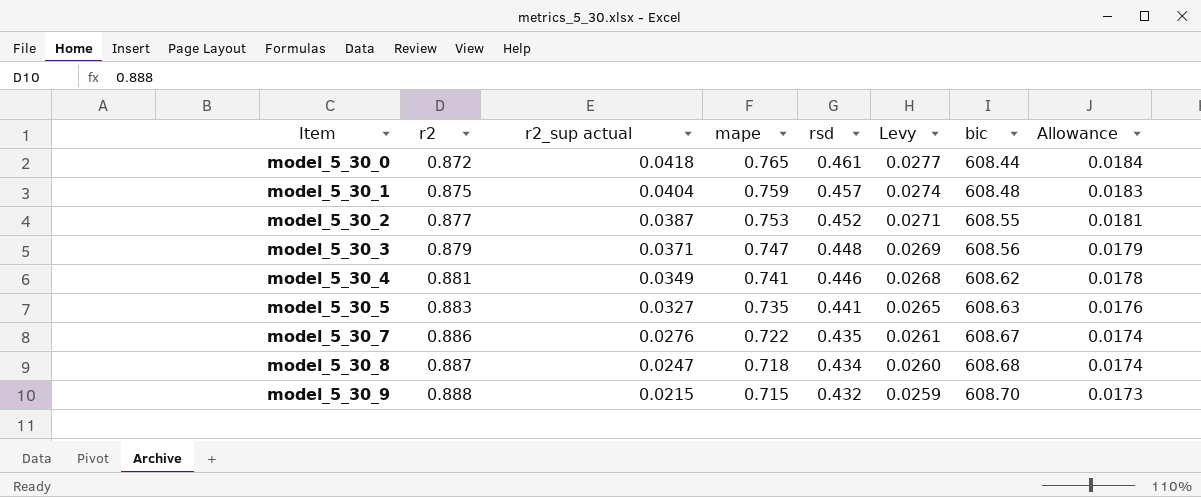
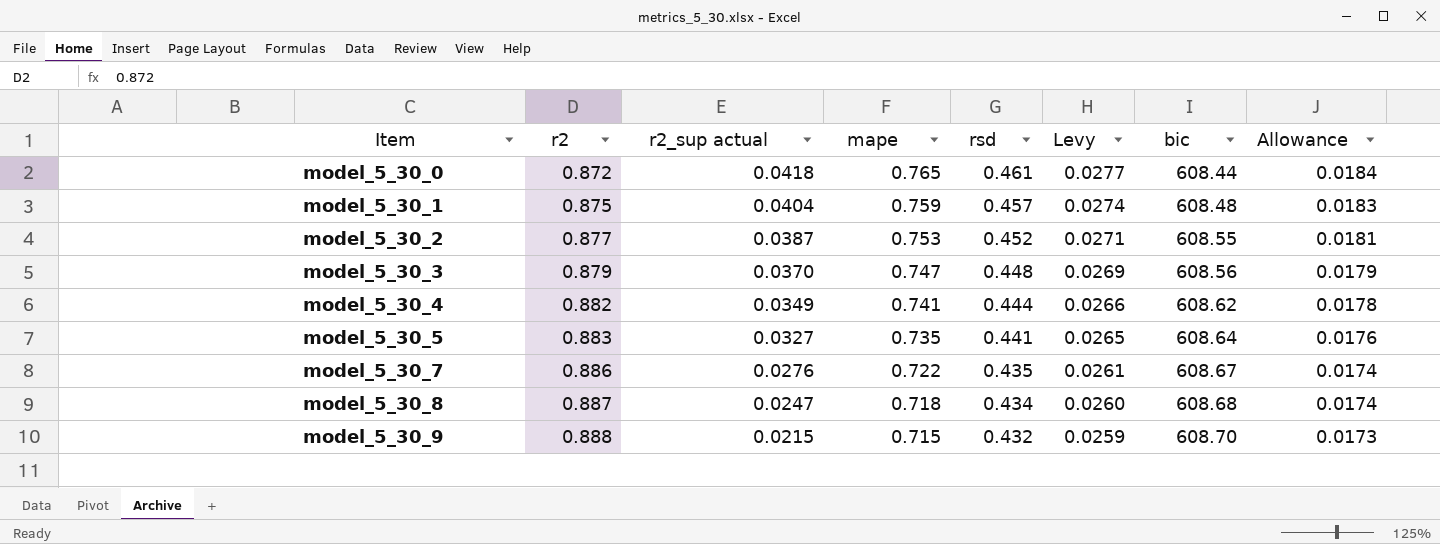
model_5_30_3 | r2_sup actual: 0.0371 -> 0.0370
model_5_30_4 | r2: 0.881 -> 0.882
model_5_30_4 | rsd: 0.446 -> 0.444
model_5_30_4 | Levy: 0.0268 -> 0.0266
model_5_30_5 | bic: 608.63 -> 608.64

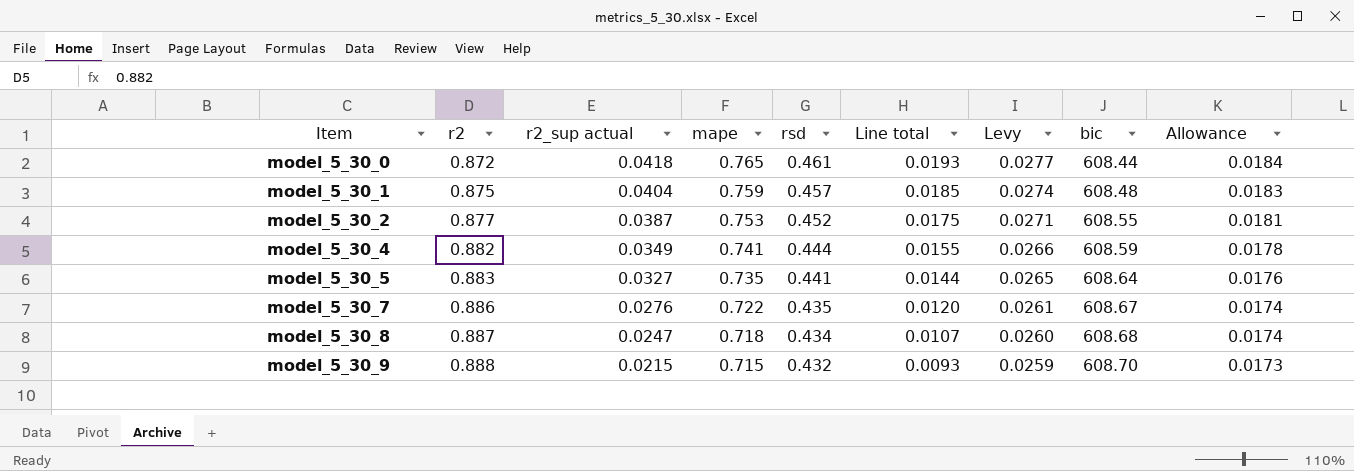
column Line total | formula: none -> [r2_sup actual] * [rsd]
row model_5_30_3: 0.879 | 0.0370 | 0.747 | 0.448 | 0.0269 | 608.56 | 0.0179 -> none
model_5_30_4 | bic: 608.62 -> 608.59

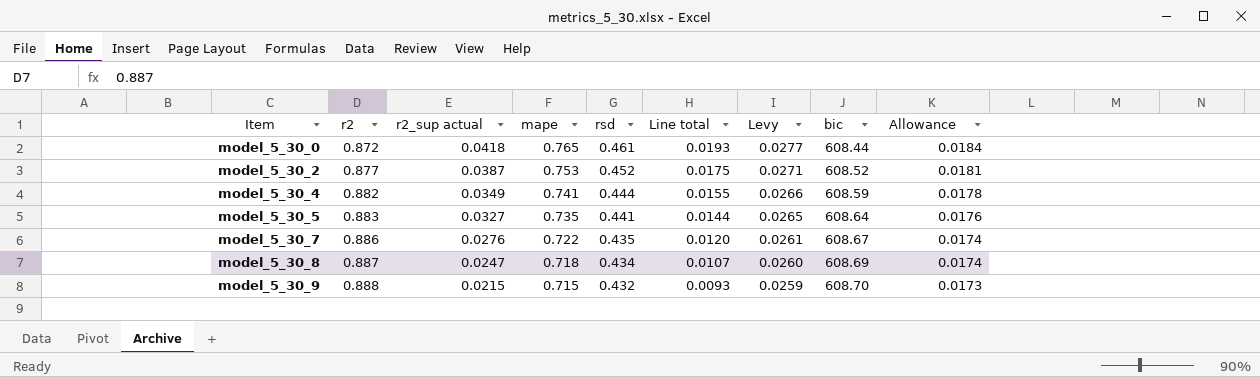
row model_5_30_1: 0.875 | 0.0404 | 0.759 | 0.457 | 0.0185 | 0.0274 | 608.48 | 0.0183 -> none
model_5_30_2 | bic: 608.55 -> 608.52
model_5_30_8 | bic: 608.68 -> 608.69

